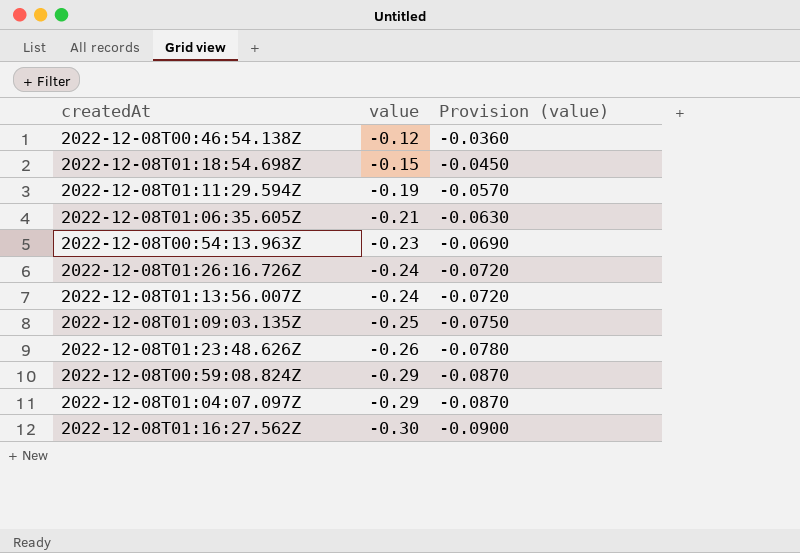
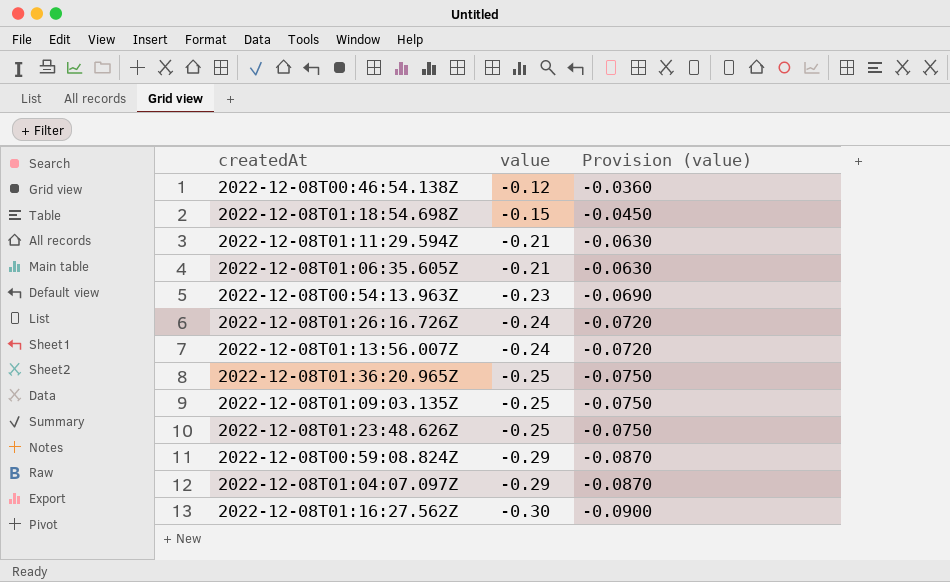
2022-12-08T01:11:29.594Z | value: -0.19 -> -0.21
2022-12-08T01:11:29.594Z | Provision (value): -0.0570 -> -0.0630
row 2022-12-08T01:36:20.965Z: none -> -0.25 | -0.0750
2022-12-08T01:23:48.626Z | value: -0.26 -> -0.25
2022-12-08T01:23:48.626Z | Provision (value): -0.0780 -> -0.0750

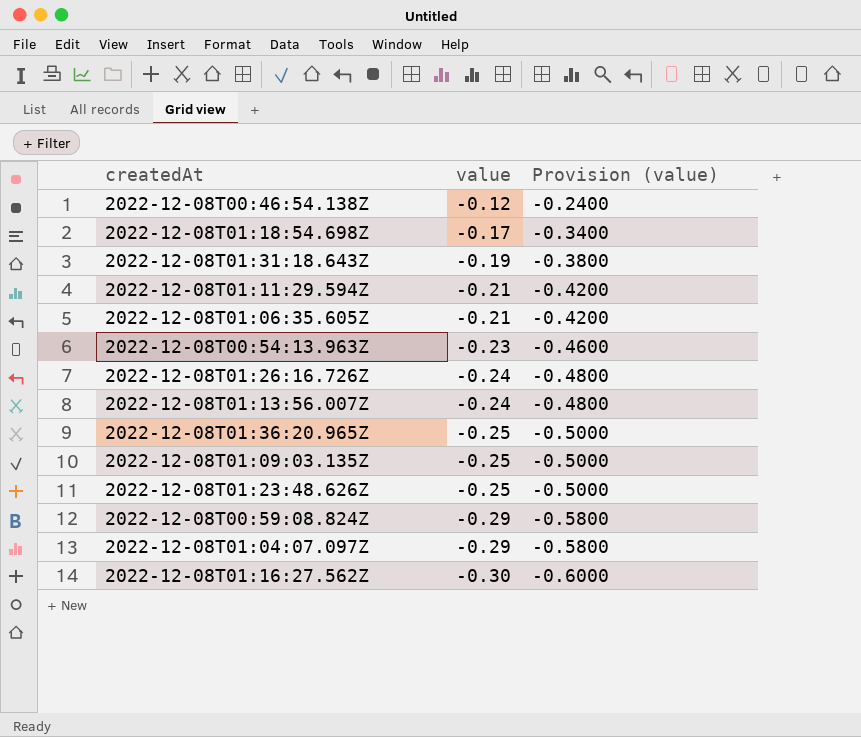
column Provision (value) | formula: [value] * 0.3 -> [value] * 2
2022-12-08T01:18:54.698Z | value: -0.15 -> -0.17
row 2022-12-08T01:31:18.643Z: none -> -0.19 | -0.3800

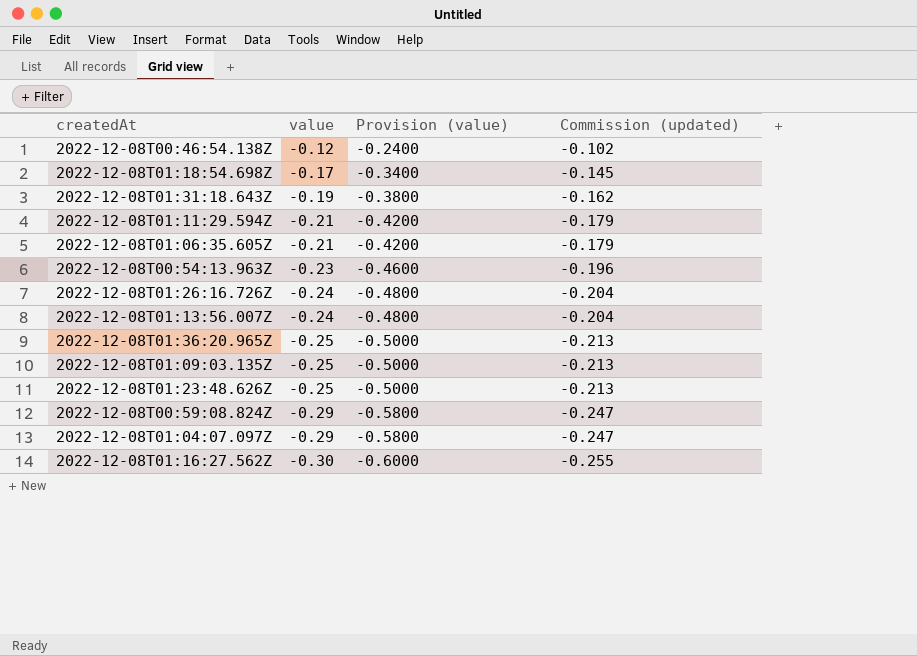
column Commission (updated) | formula: none -> [value] * 0.85

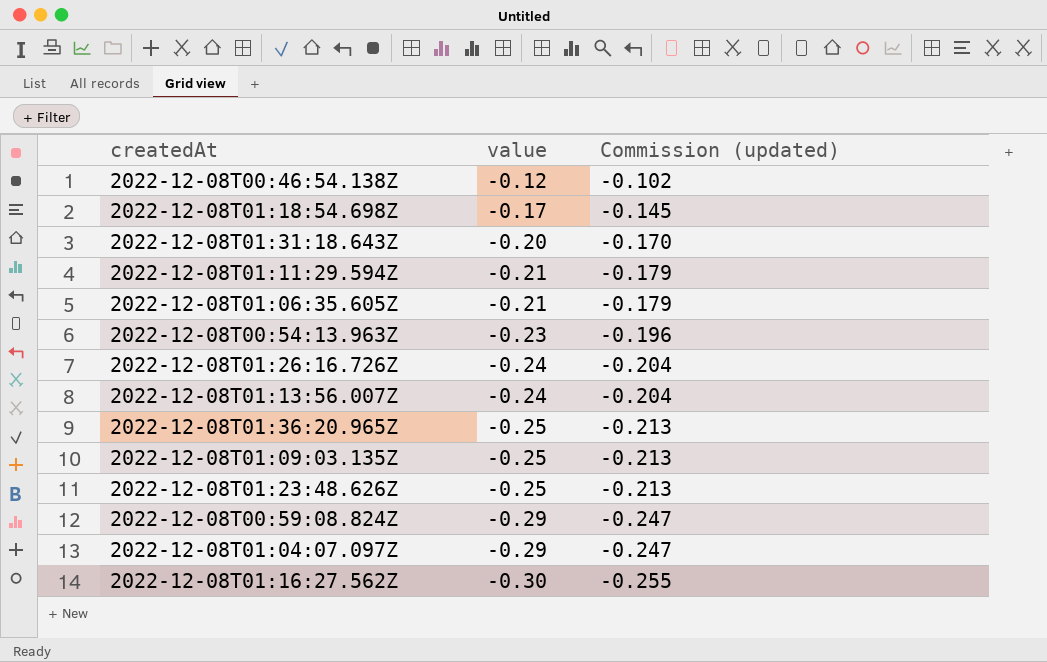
column Provision (value) | formula: [value] * 2 -> none
2022-12-08T01:31:18.643Z | value: -0.19 -> -0.20
2022-12-08T01:31:18.643Z | Commission (updated): -0.162 -> -0.170

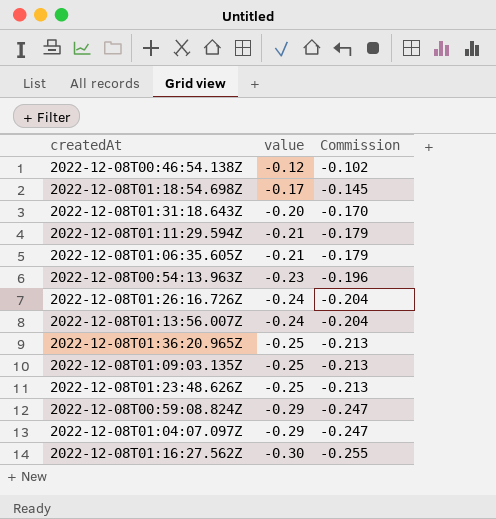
column name: Commission (updated) -> Commission

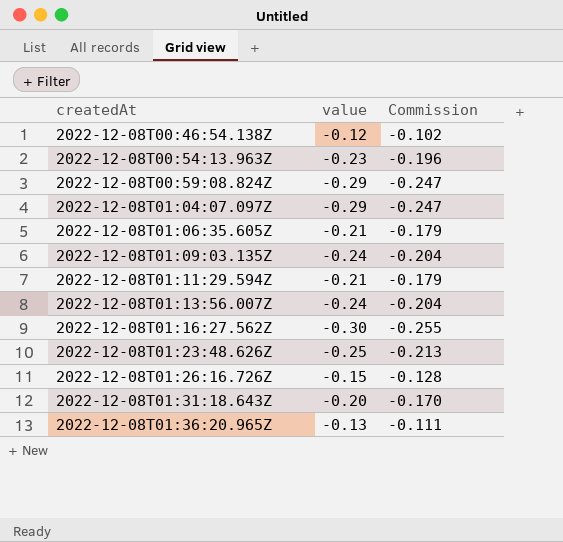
row order: value descending -> createdAt ascending
row 2022-12-08T01:18:54.698Z: -0.17 | -0.145 -> none
2022-12-08T01:09:03.135Z | value: -0.25 -> -0.24
2022-12-08T01:09:03.135Z | Commission: -0.213 -> -0.204
2022-12-08T01:26:16.726Z | value: -0.24 -> -0.15
2022-12-08T01:26:16.726Z | Commission: -0.204 -> -0.128
2022-12-08T01:36:20.965Z | value: -0.25 -> -0.13
2022-12-08T01:36:20.965Z | Commission: -0.213 -> -0.111

